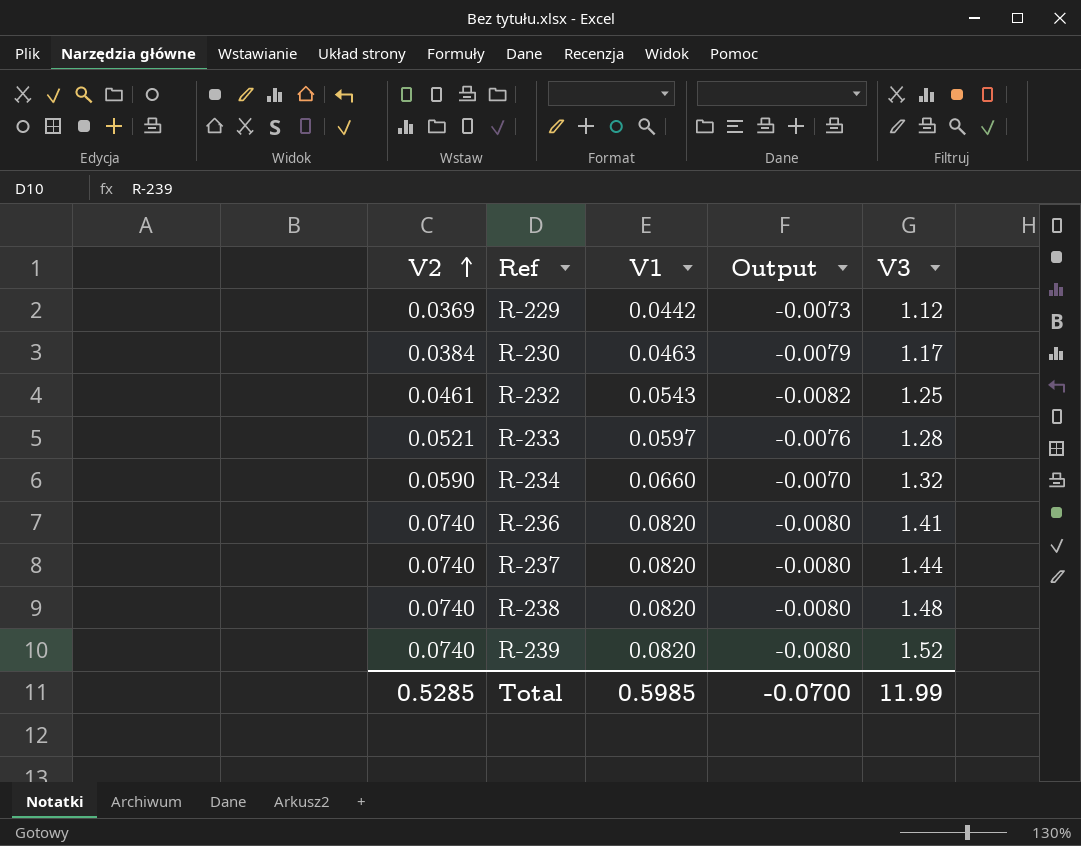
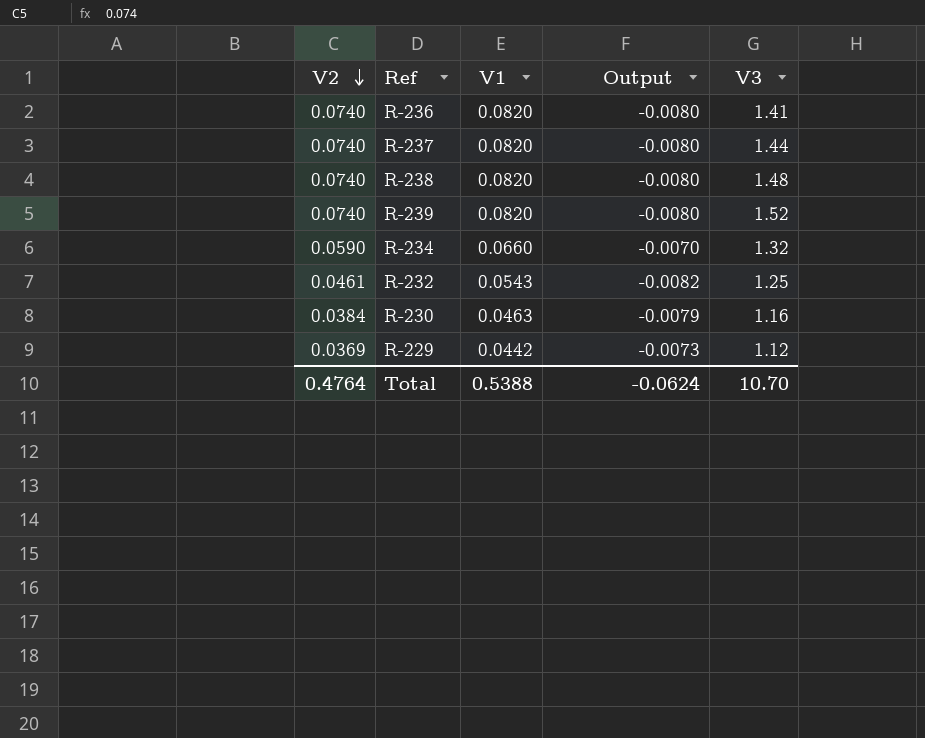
row order: V2 ascending -> V2 descending
row R-233: 0.0521 | 0.0597 | -0.0076 | 1.28 -> none
R-230 | V3: 1.17 -> 1.16
Total | V2: 0.5285 -> 0.4764
Total | V1: 0.5985 -> 0.5388
Total | Output: -0.0700 -> -0.0624
Total | V3: 11.99 -> 10.70

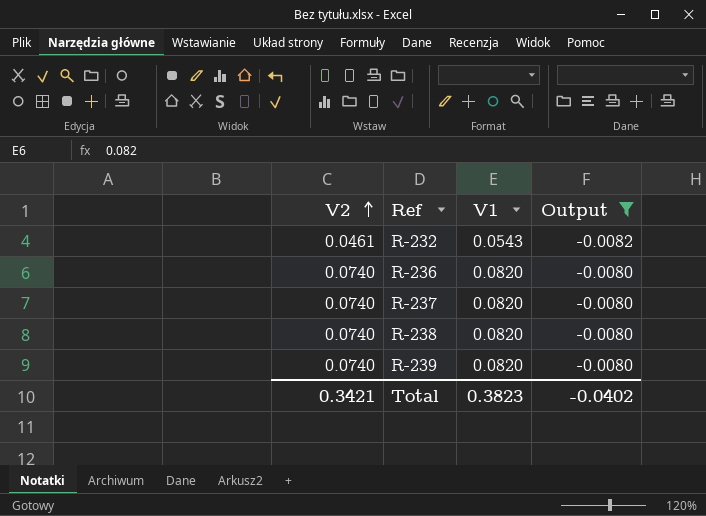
filter: none -> Output <= -0.0080
row order: V2 descending -> V2 ascending
column V3 | position: 5 -> none
Total | V2: 0.4764 -> 0.3421
Total | V1: 0.5388 -> 0.3823
Total | Output: -0.0624 -> -0.0402

